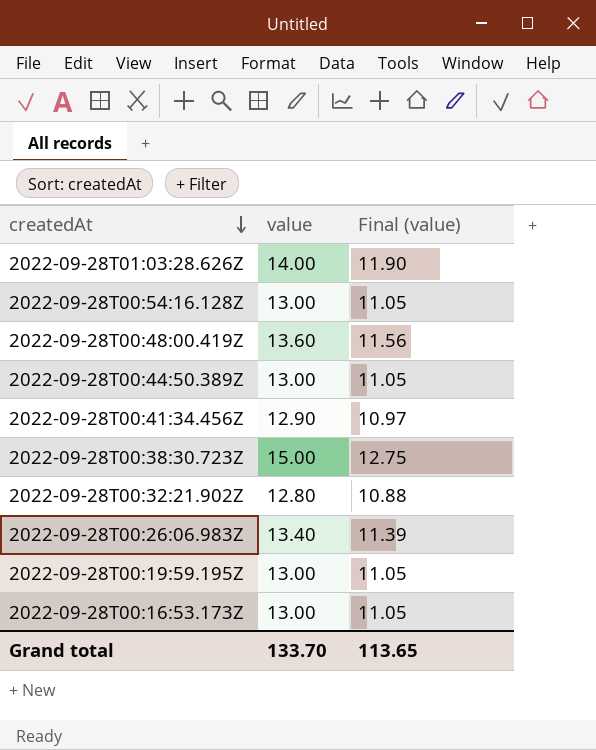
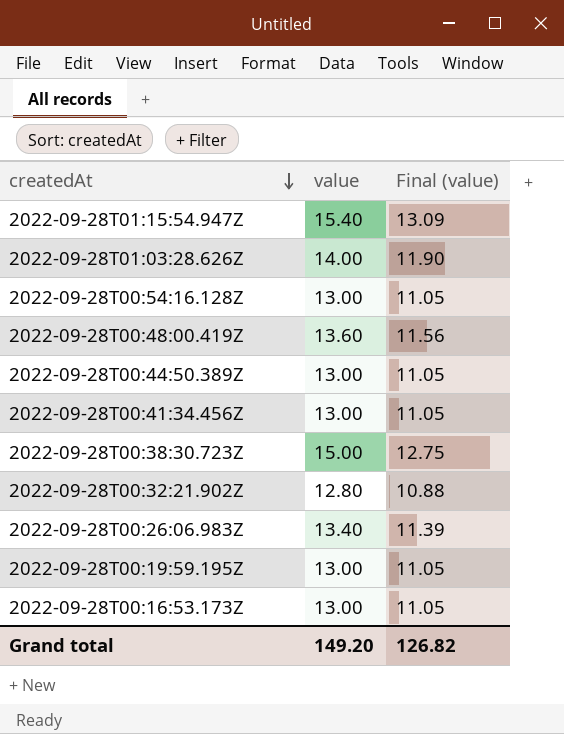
row 2022-09-28T01:15:54.947Z: none -> 15.40 | 13.09
2022-09-28T00:41:34.456Z | value: 12.90 -> 13.00
2022-09-28T00:41:34.456Z | Final (value): 10.97 -> 11.05
Grand total | value: 133.70 -> 149.20
Grand total | Final (value): 113.65 -> 126.82

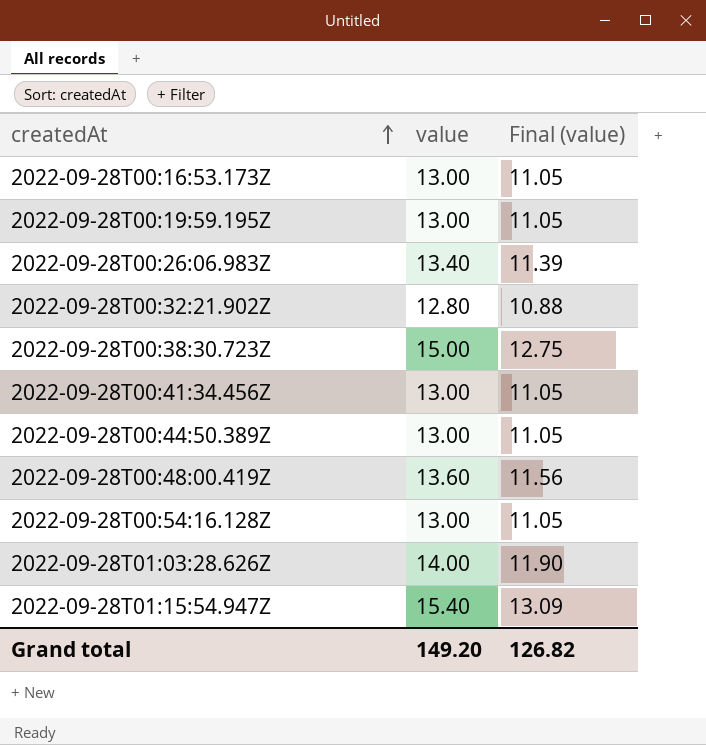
row order: createdAt descending -> createdAt ascending

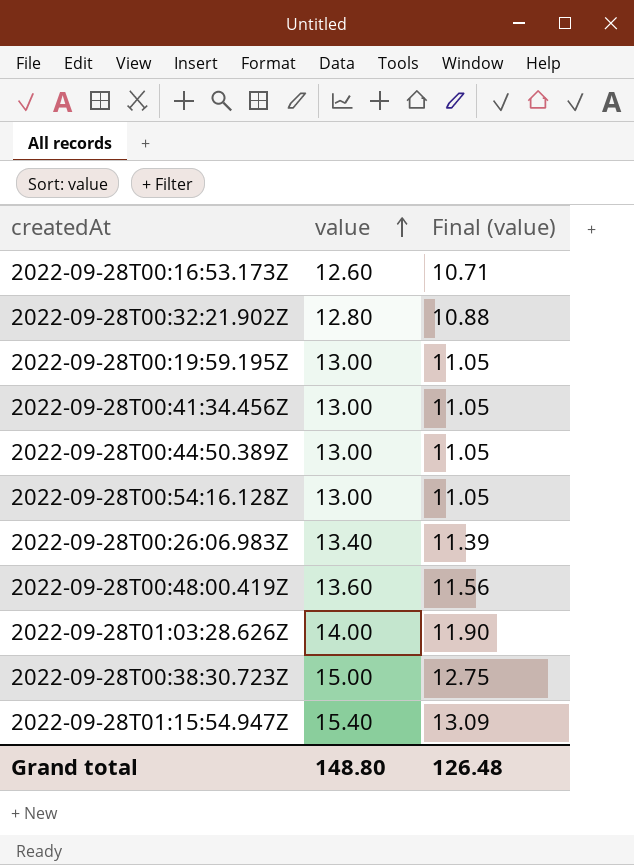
row order: createdAt ascending -> value ascending
2022-09-28T00:16:53.173Z | value: 13.00 -> 12.60
2022-09-28T00:16:53.173Z | Final (value): 11.05 -> 10.71
Grand total | value: 149.20 -> 148.80
Grand total | Final (value): 126.82 -> 126.48

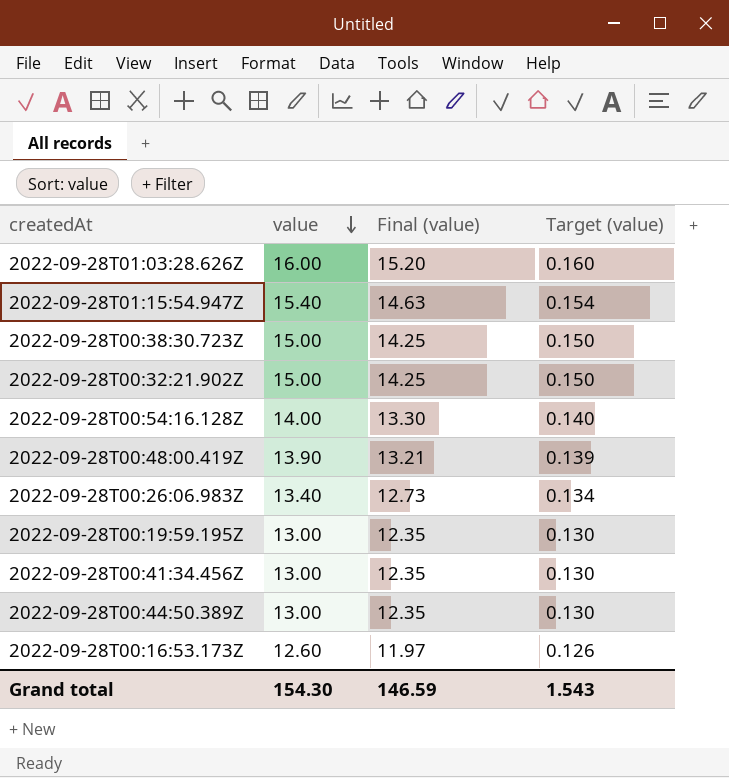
row order: value ascending -> value descending
column Final (value) | formula: [value] * 0.85 -> [value] * 0.95
column Target (value) | formula: none -> [value] * 0.01
2022-09-28T01:03:28.626Z | value: 14.00 -> 16.00
2022-09-28T00:32:21.902Z | value: 12.80 -> 15.00
2022-09-28T00:54:16.128Z | value: 13.00 -> 14.00
2022-09-28T00:48:00.419Z | value: 13.60 -> 13.90
Grand total | value: 148.80 -> 154.30
Grand total | Final (value): 126.48 -> 146.59

